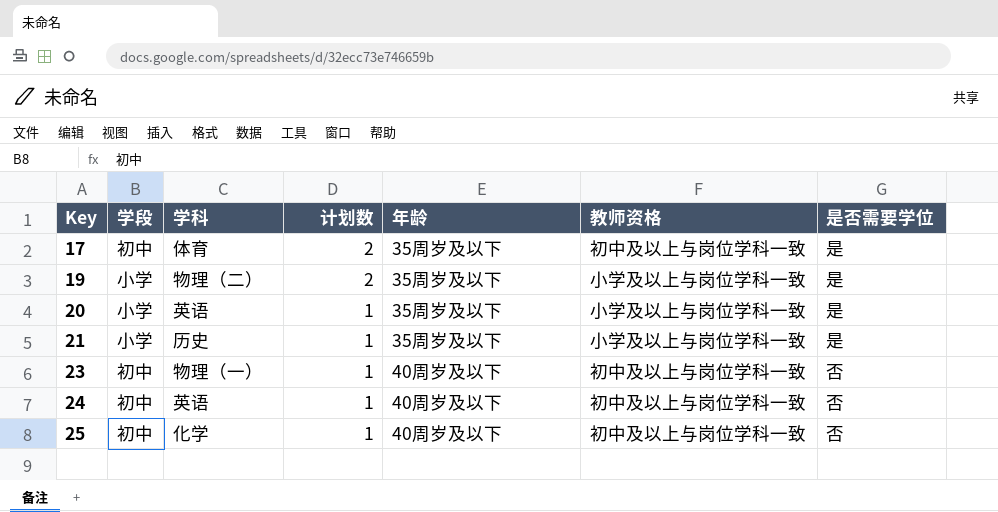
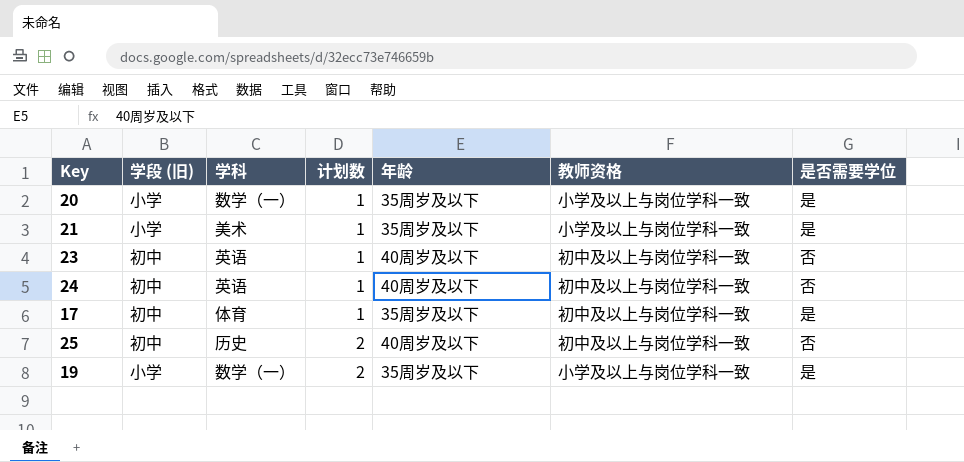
row order: Key ascending -> 计划数 ascending
column name: 学段 -> 学段 (旧)
20 | 学科: 英语 -> 数学（一）
21 | 学科: 历史 -> 美术
23 | 学科: 物理（一） -> 英语
17 | 计划数: 2 -> 1
25 | 学科: 化学 -> 历史
25 | 计划数: 1 -> 2
19 | 学科: 物理（二） -> 数学（一）

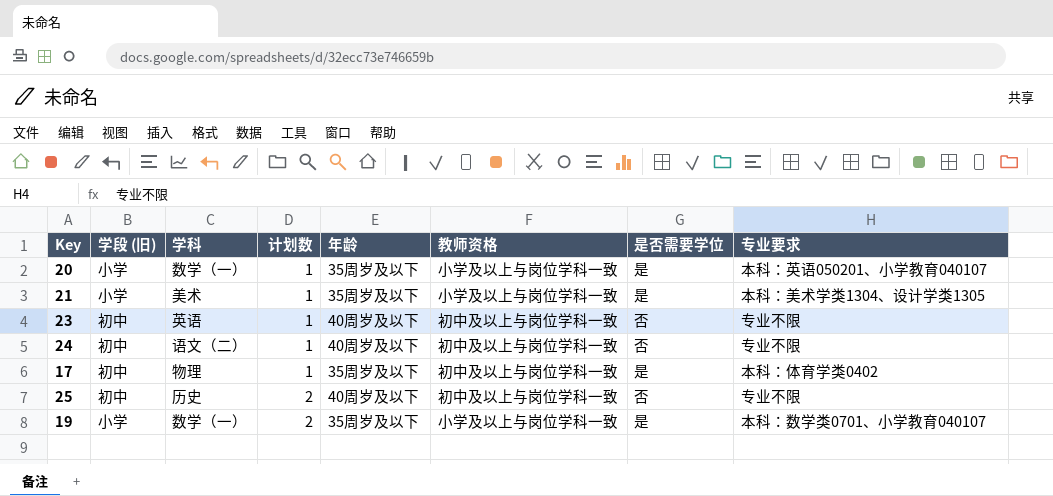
column 专业要求 | position: none -> 8
24 | 学科: 英语 -> 语文（二）
17 | 学科: 体育 -> 物理

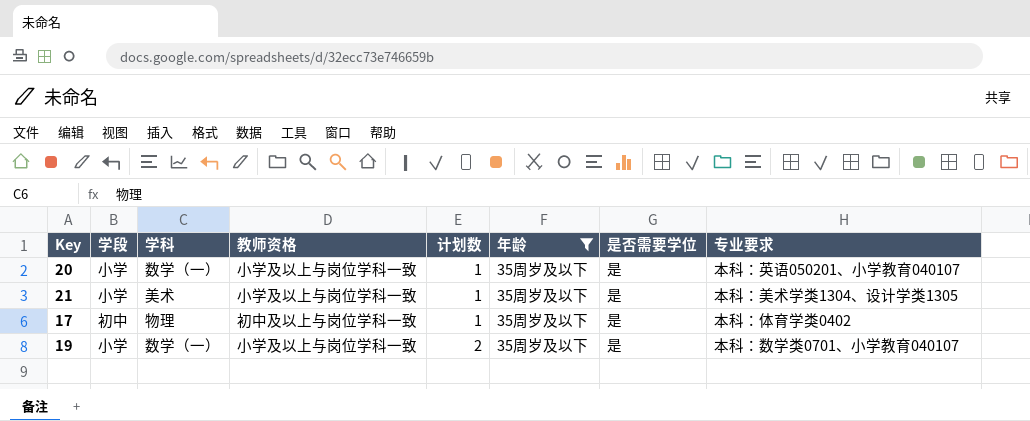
filter: none -> 年龄 = 35周岁及以下
column name: 学段 (旧) -> 学段
column 教师资格 | position: 6 -> 4

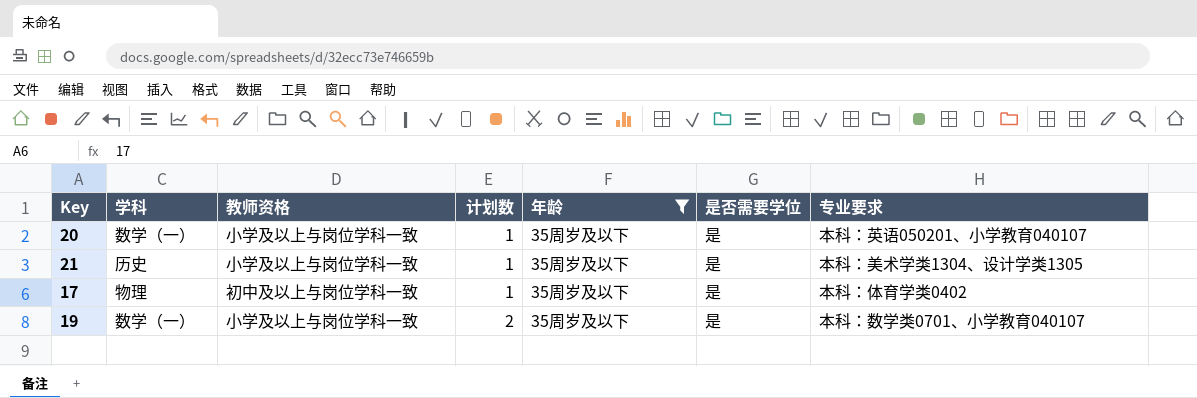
column 学段 | position: 2 -> none
21 | 学科: 美术 -> 历史

